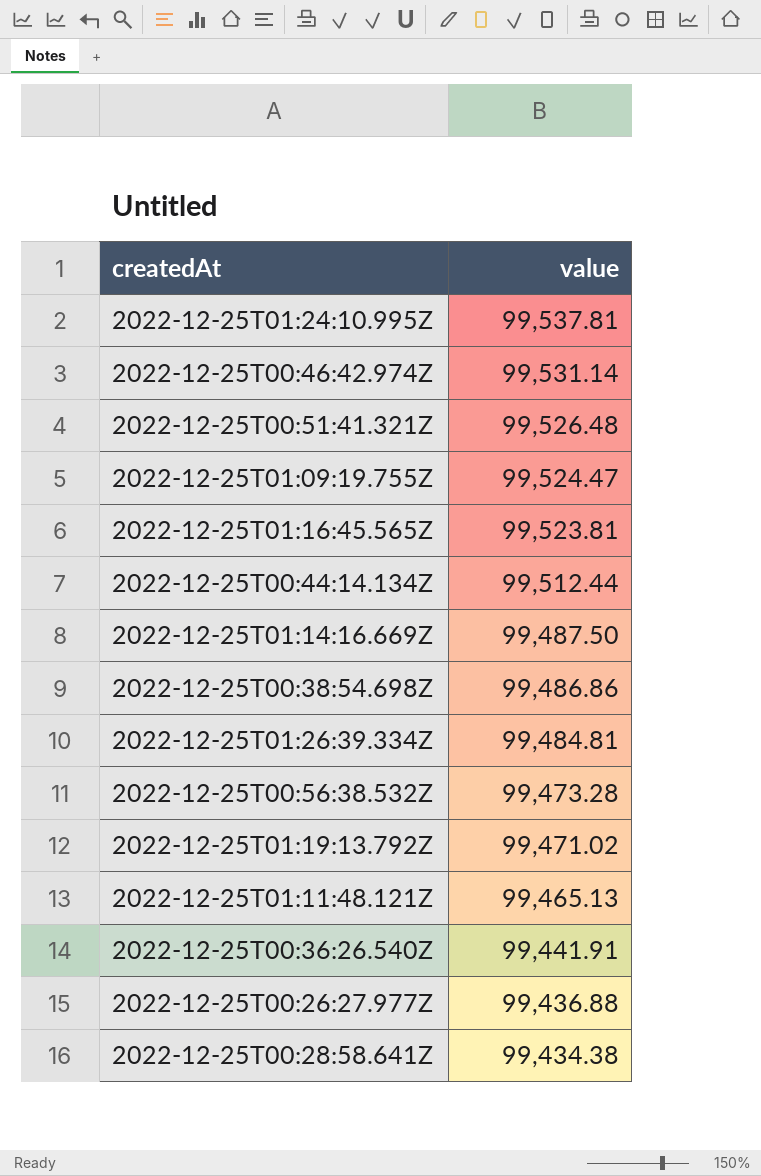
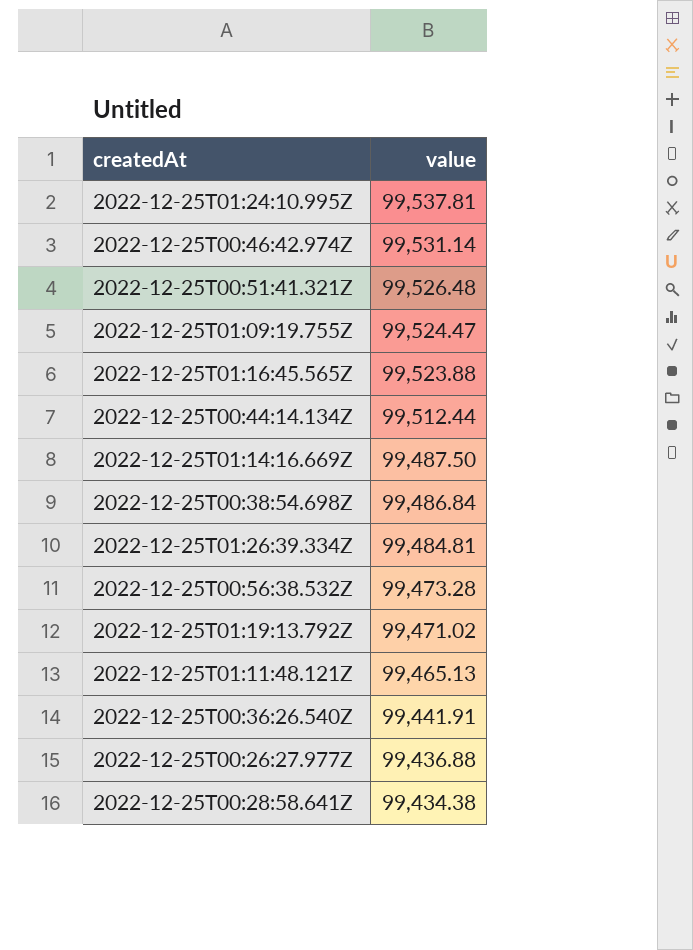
2022-12-25T01:16:45.565Z | value: 99,523.81 -> 99,523.88
2022-12-25T00:38:54.698Z | value: 99,486.86 -> 99,486.84

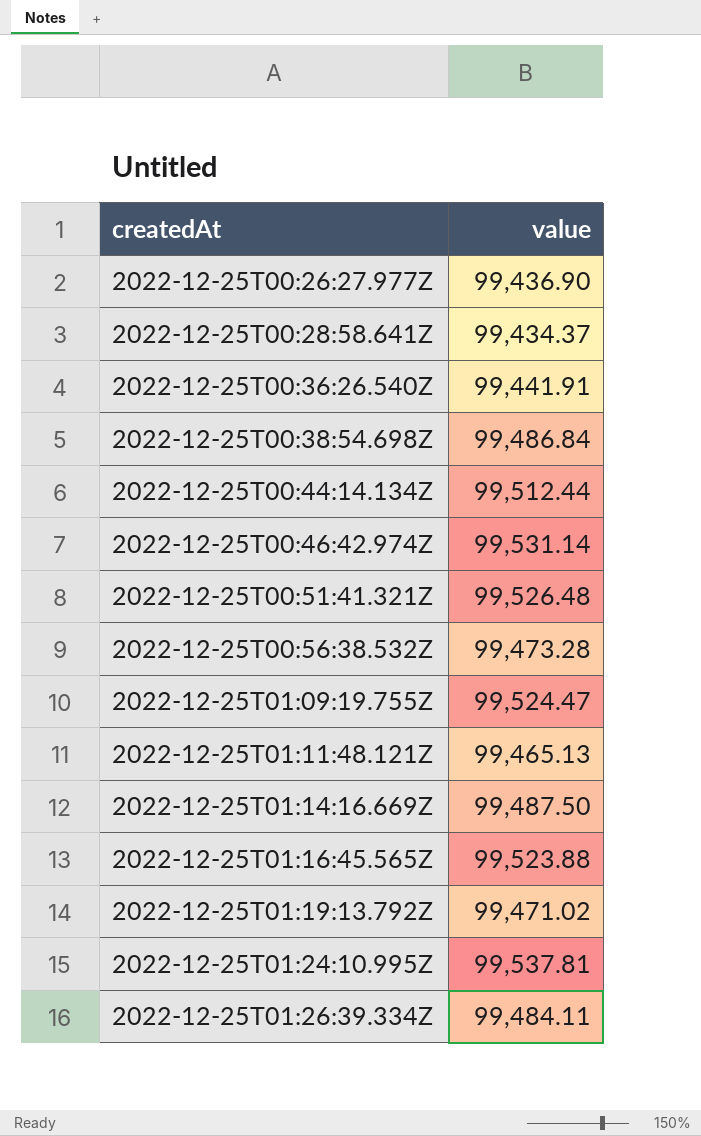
row order: value descending -> createdAt ascending
2022-12-25T00:26:27.977Z | value: 99,436.88 -> 99,436.90
2022-12-25T00:28:58.641Z | value: 99,434.38 -> 99,434.37
2022-12-25T01:26:39.334Z | value: 99,484.81 -> 99,484.11

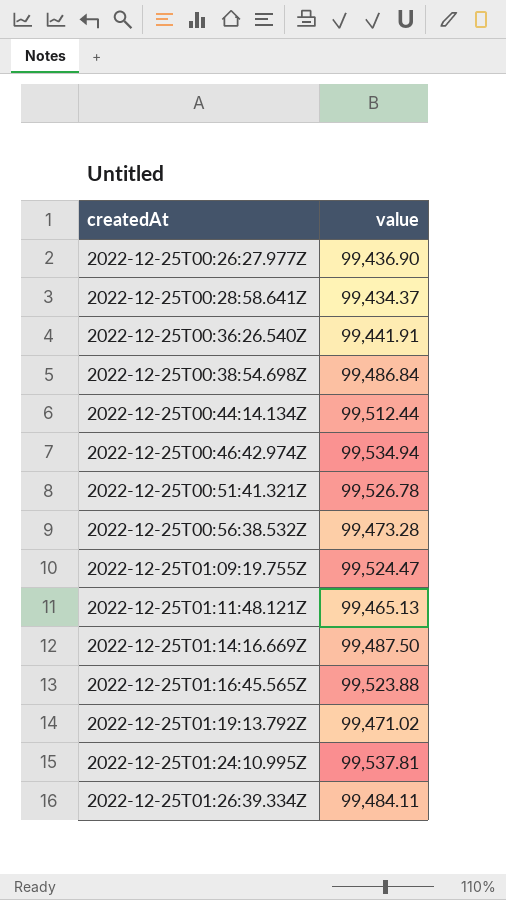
2022-12-25T00:46:42.974Z | value: 99,531.14 -> 99,534.94
2022-12-25T00:51:41.321Z | value: 99,526.48 -> 99,526.78

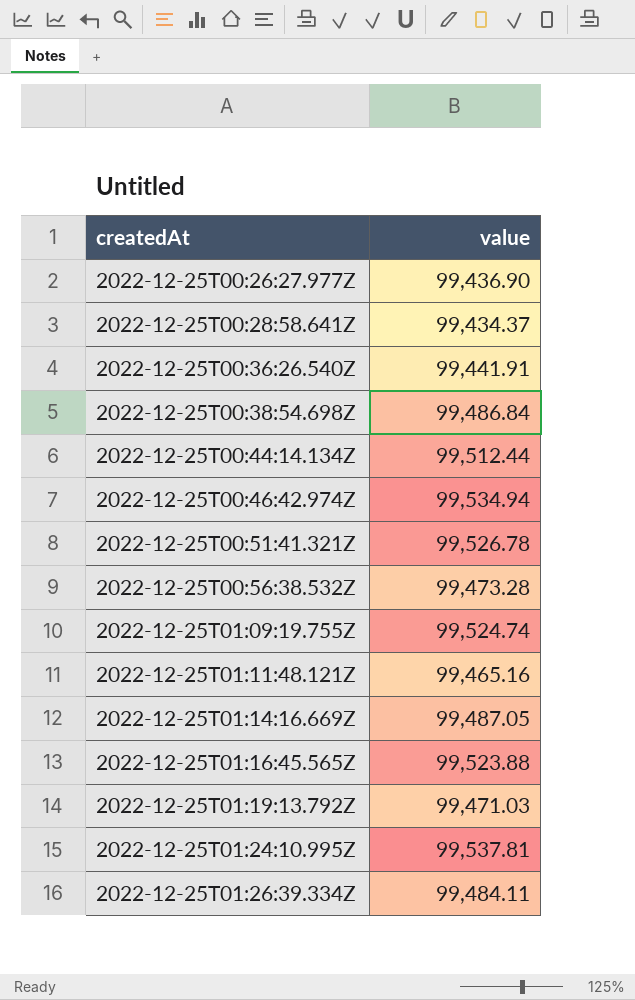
2022-12-25T01:09:19.755Z | value: 99,524.47 -> 99,524.74
2022-12-25T01:11:48.121Z | value: 99,465.13 -> 99,465.16
2022-12-25T01:14:16.669Z | value: 99,487.50 -> 99,487.05
2022-12-25T01:19:13.792Z | value: 99,471.02 -> 99,471.03

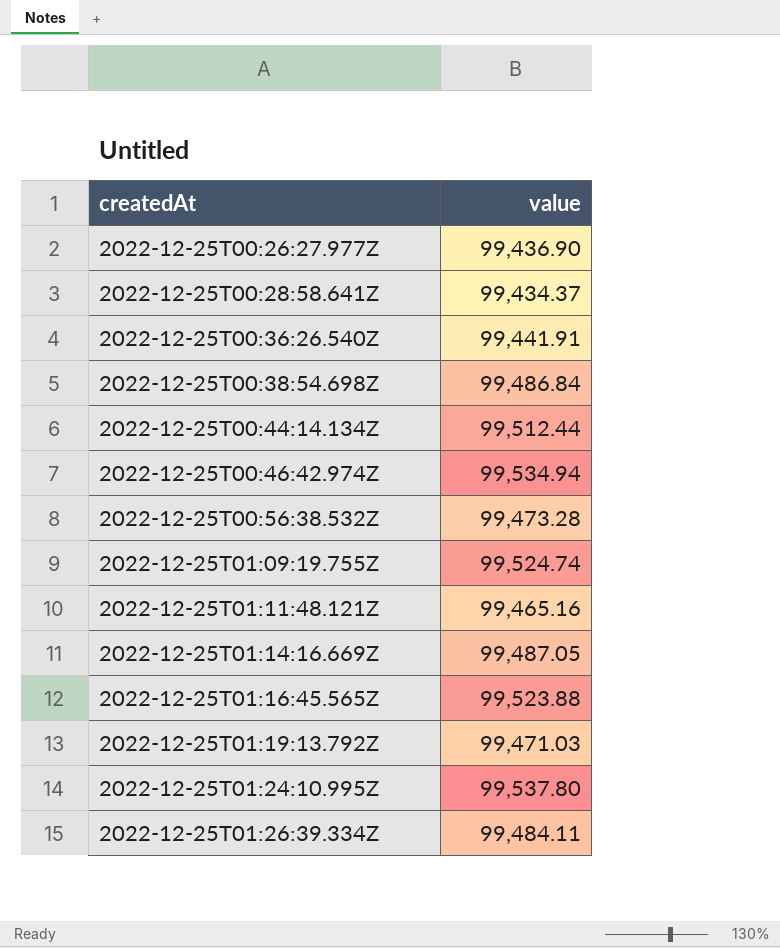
row 2022-12-25T00:51:41.321Z: 99,526.78 -> none
2022-12-25T01:24:10.995Z | value: 99,537.81 -> 99,537.80

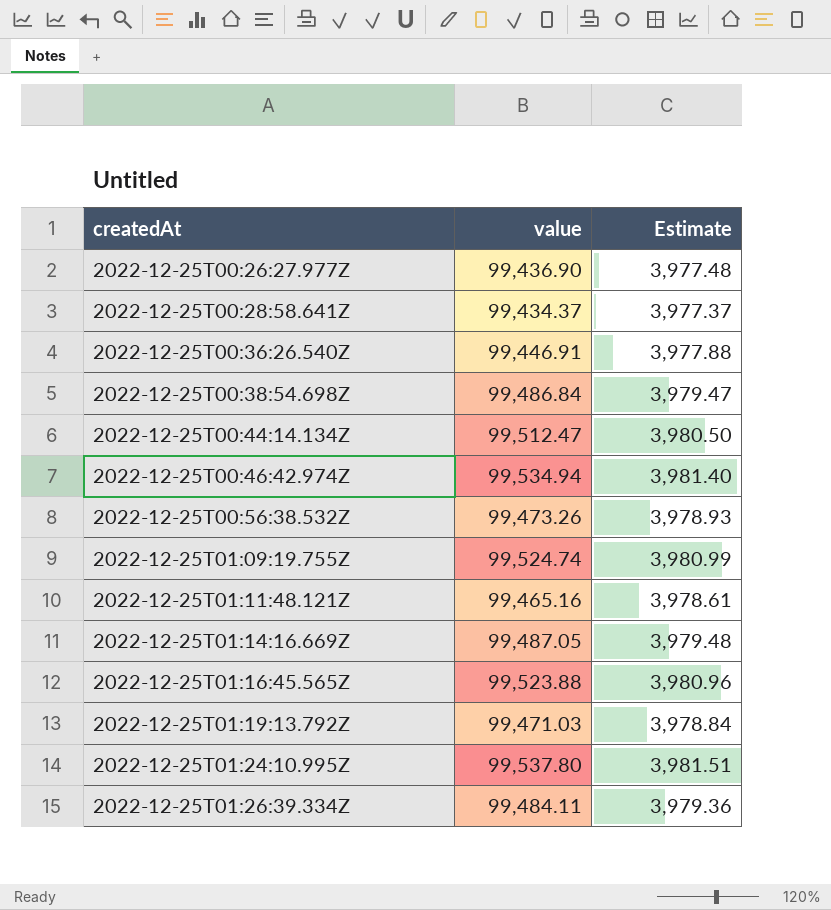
column Estimate | formula: none -> [value] * 0.04
2022-12-25T00:36:26.540Z | value: 99,441.91 -> 99,446.91
2022-12-25T00:44:14.134Z | value: 99,512.44 -> 99,512.47
2022-12-25T00:56:38.532Z | value: 99,473.28 -> 99,473.26

